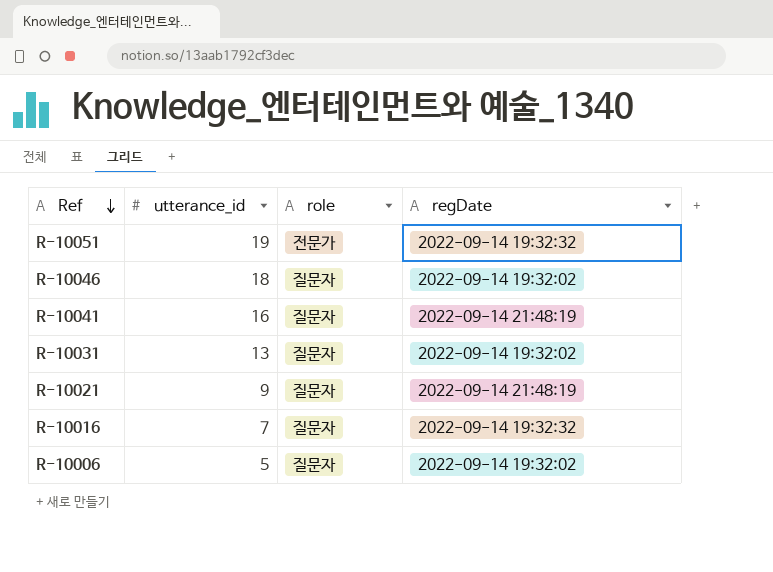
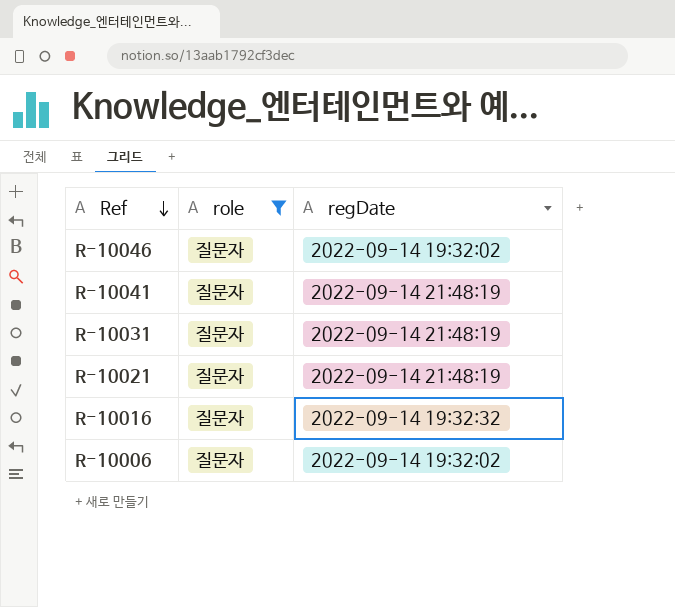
filter: none -> role = 질문자
column utterance_id | position: 2 -> none
R-10031 | regDate: 2022-09-14 19:32:02 -> 2022-09-14 21:48:19

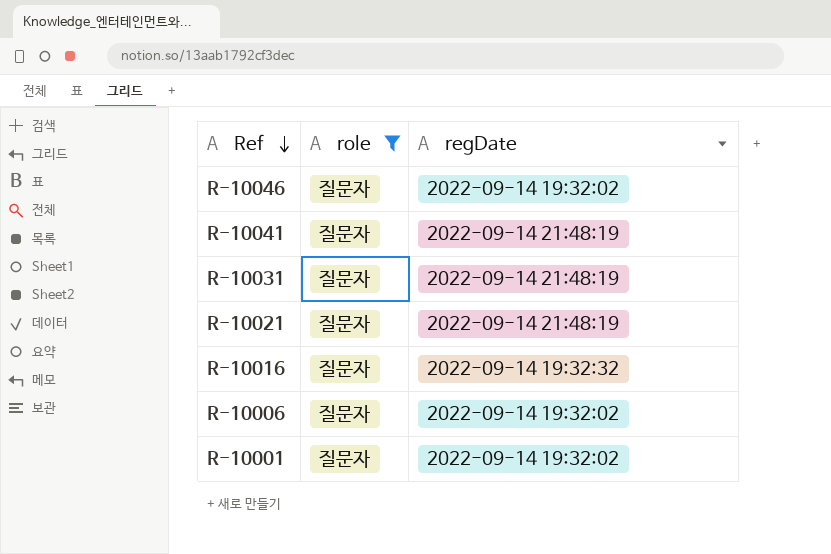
row R-10001: none -> 질문자 | 2022-09-14 19:32:02

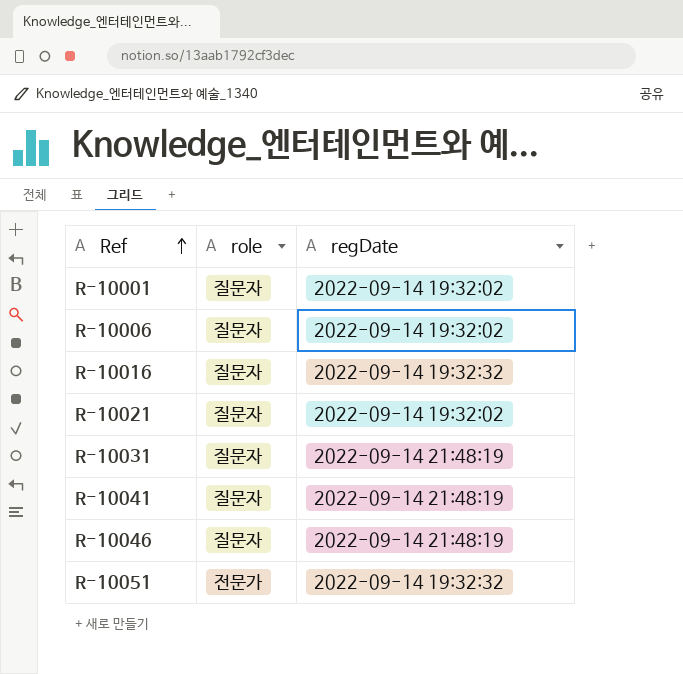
filter: role = 질문자 -> none
row order: Ref descending -> Ref ascending
R-10021 | regDate: 2022-09-14 21:48:19 -> 2022-09-14 19:32:02
R-10046 | regDate: 2022-09-14 19:32:02 -> 2022-09-14 21:48:19

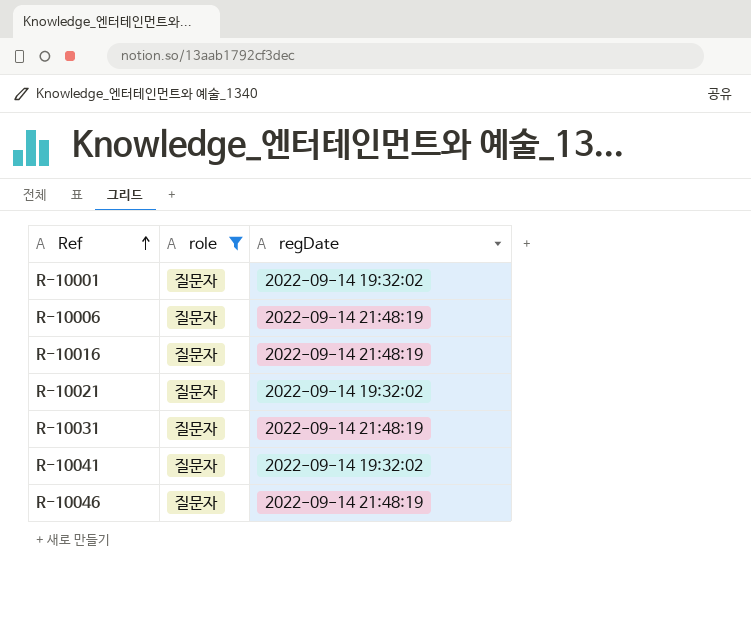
filter: none -> role = 질문자
R-10006 | regDate: 2022-09-14 19:32:02 -> 2022-09-14 21:48:19
R-10016 | regDate: 2022-09-14 19:32:32 -> 2022-09-14 21:48:19
R-10041 | regDate: 2022-09-14 21:48:19 -> 2022-09-14 19:32:02

